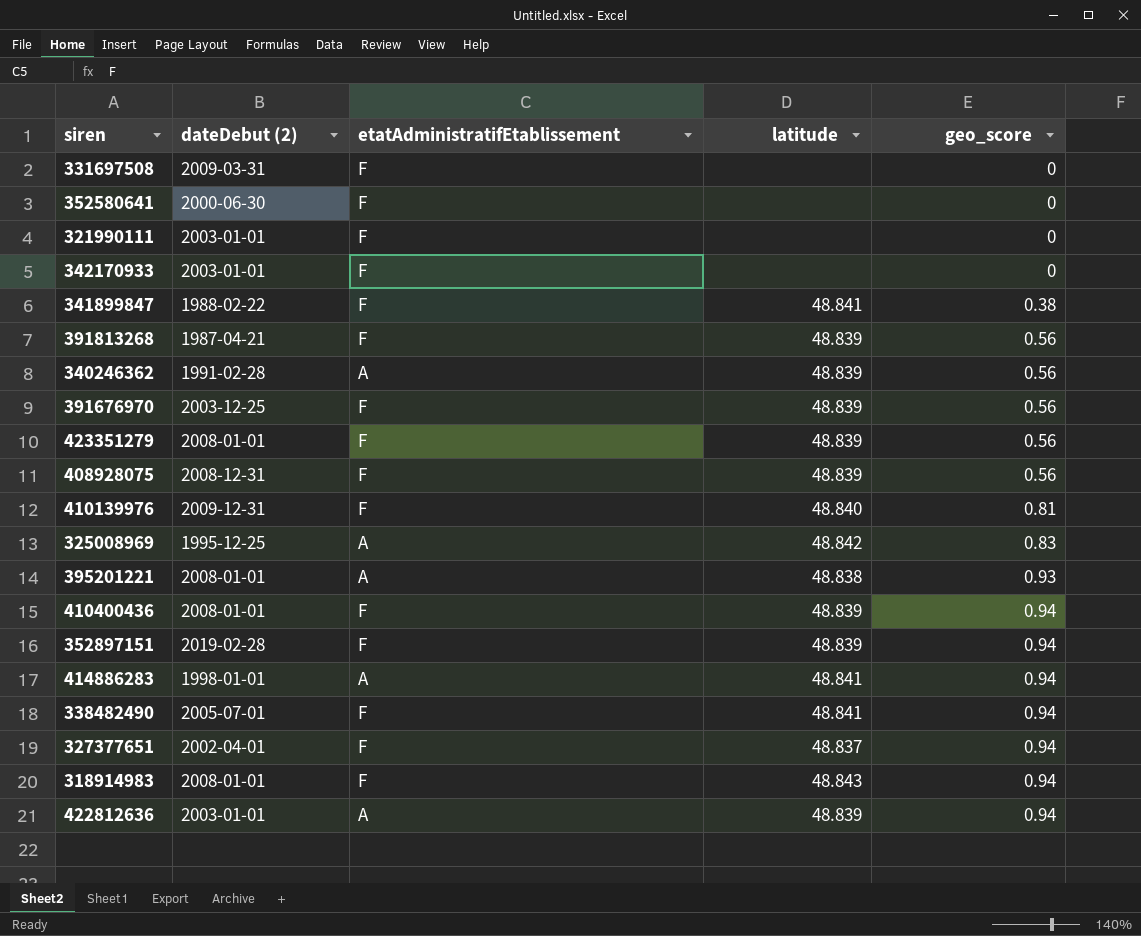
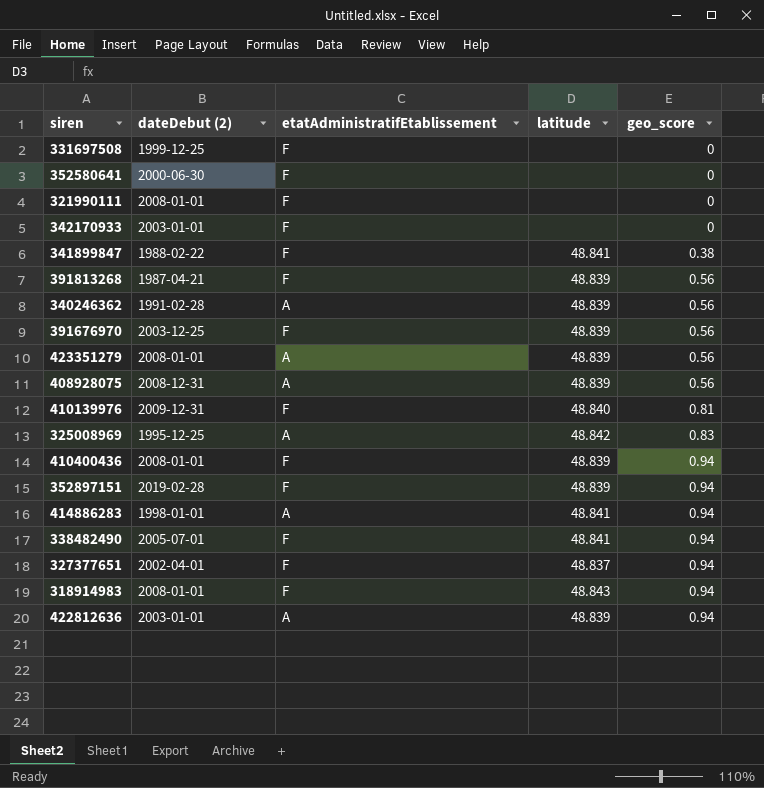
row 395201221: 2008-01-01 | A | 48.838 | 0.93 -> none
331697508 | dateDebut (2): 2009-03-31 -> 1999-12-25
321990111 | dateDebut (2): 2003-01-01 -> 2008-01-01
423351279 | etatAdministratifEtablissement: F -> A
408928075 | etatAdministratifEtablissement: F -> A

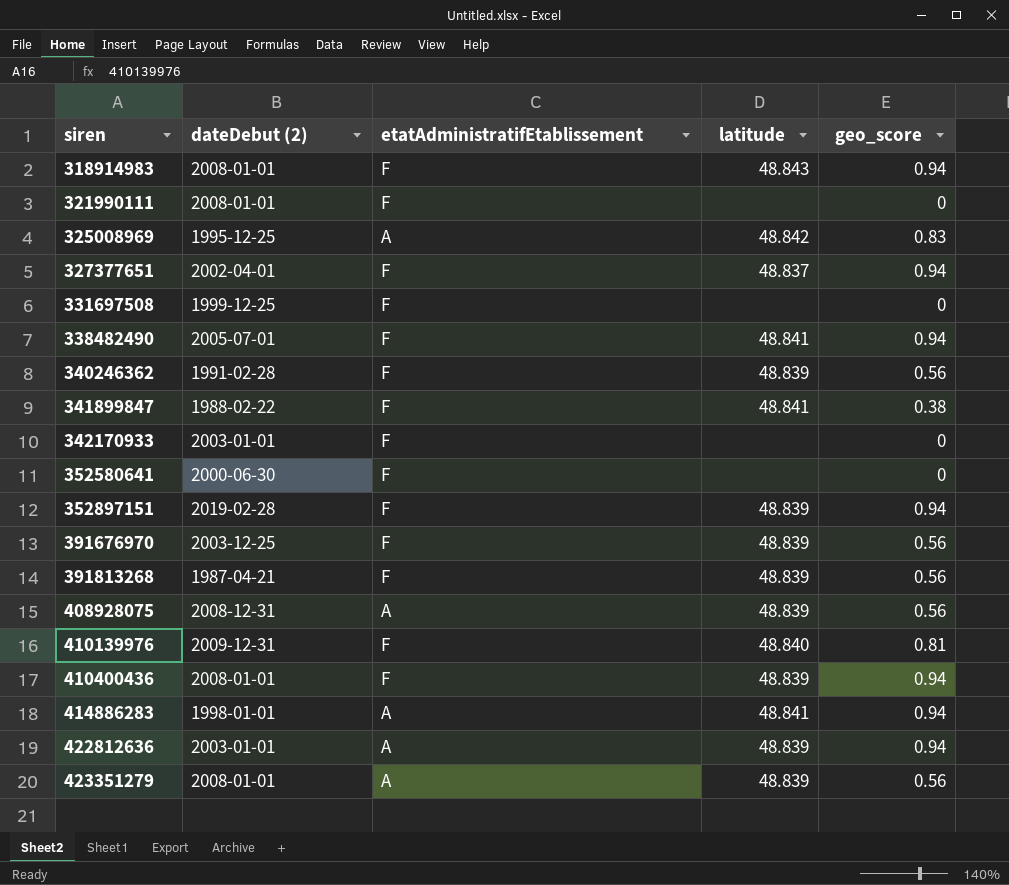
row order: geo_score ascending -> siren ascending
340246362 | etatAdministratifEtablissement: A -> F

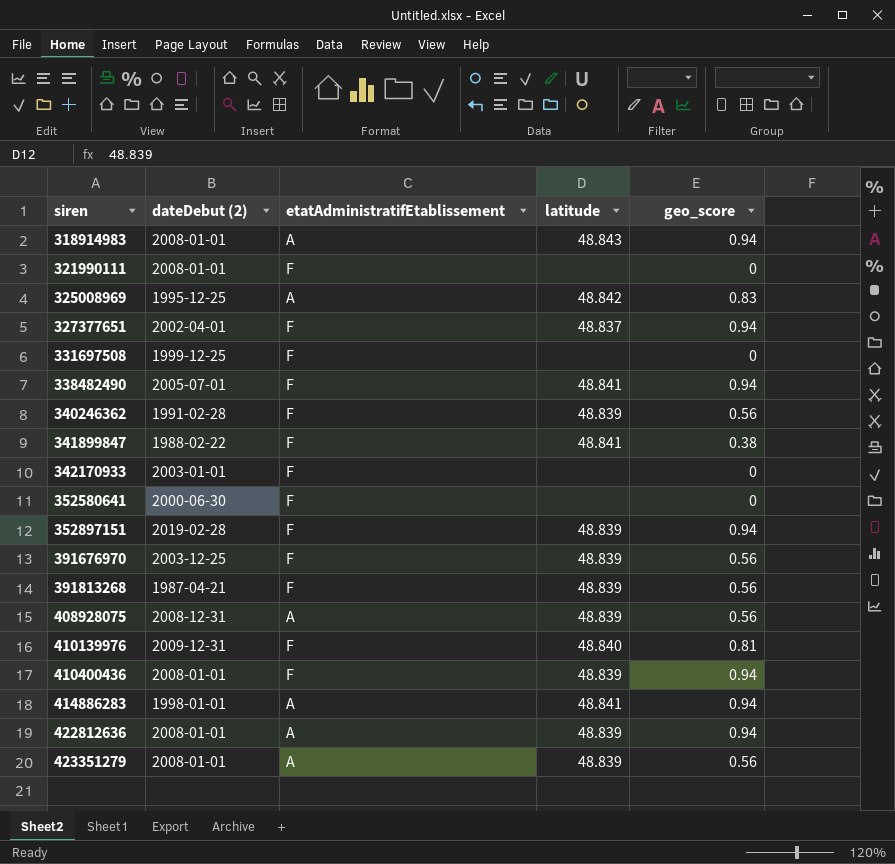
318914983 | etatAdministratifEtablissement: F -> A
422812636 | dateDebut (2): 2003-01-01 -> 2008-01-01

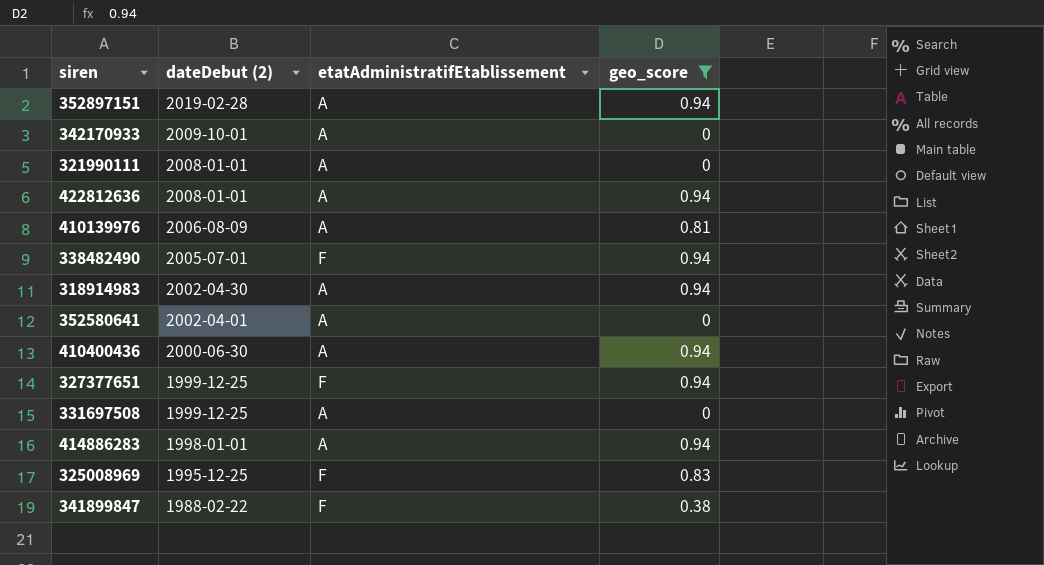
filter: none -> geo_score != 0.56
row order: siren ascending -> dateDebut (2) descending
column latitude | position: 4 -> none
352897151 | etatAdministratifEtablissement: F -> A
342170933 | dateDebut (2): 2003-01-01 -> 2009-10-01
342170933 | etatAdministratifEtablissement: F -> A
321990111 | etatAdministratifEtablissement: F -> A
410139976 | dateDebut (2): 2009-12-31 -> 2006-08-09
410139976 | etatAdministratifEtablissement: F -> A
318914983 | dateDebut (2): 2008-01-01 -> 2002-04-30
352580641 | dateDebut (2): 2000-06-30 -> 2002-04-01
352580641 | etatAdministratifEtablissement: F -> A
410400436 | dateDebut (2): 2008-01-01 -> 2000-06-30
410400436 | etatAdministratifEtablissement: F -> A
327377651 | dateDebut (2): 2002-04-01 -> 1999-12-25
331697508 | etatAdministratifEtablissement: F -> A
325008969 | etatAdministratifEtablissement: A -> F

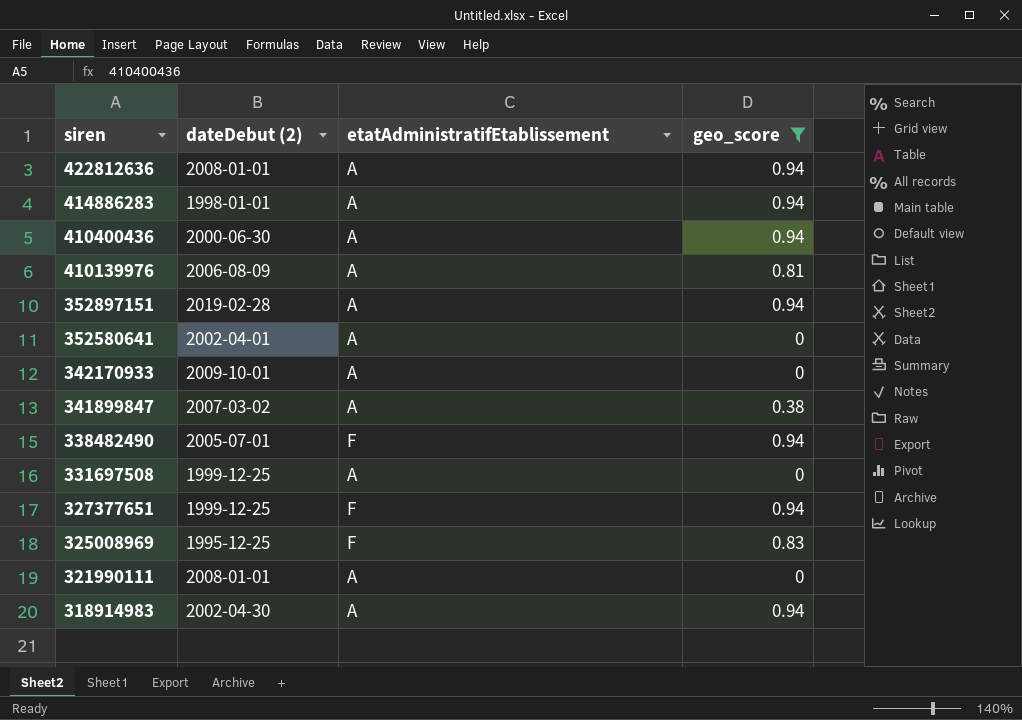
row order: dateDebut (2) descending -> siren descending
341899847 | dateDebut (2): 1988-02-22 -> 2007-03-02
341899847 | etatAdministratifEtablissement: F -> A

